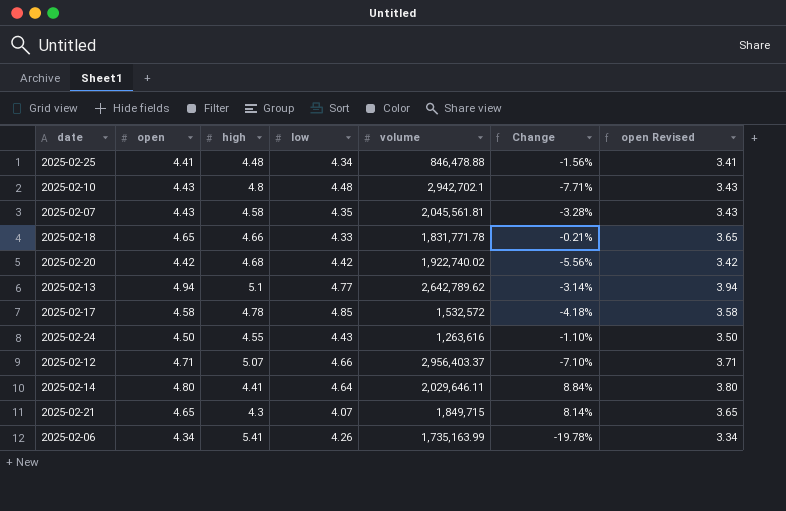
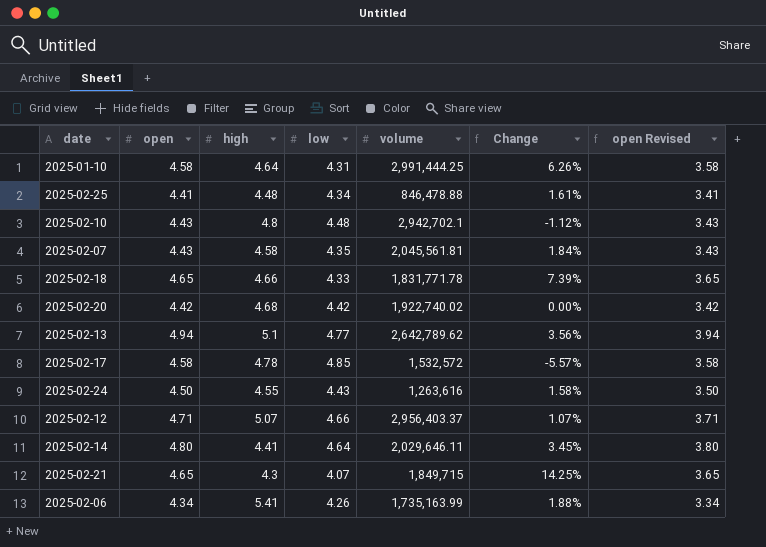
column Change | formula: ([open] - [high]) / [high] -> ([open] - [low]) / [low]
row 2025-01-10: none -> 4.58 | 4.64 | 4.31 | 2,991,444.25 | 6.26% | 3.58

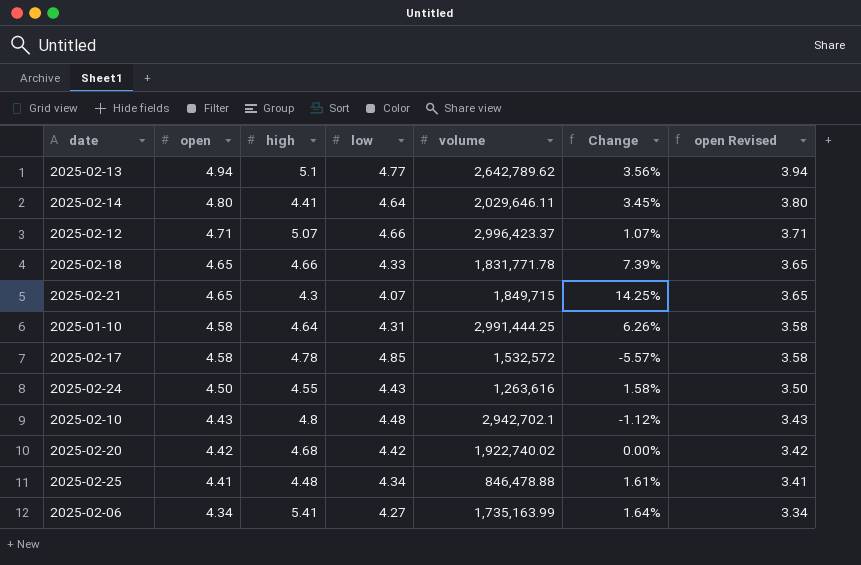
row order: none -> open descending
row 2025-02-07: 4.43 | 4.58 | 4.35 | 2,045,561.81 | 1.84% | 3.43 -> none
2025-02-12 | volume: 2,956,403.37 -> 2,996,423.37
2025-02-06 | low: 4.26 -> 4.27
2025-02-06 | Change: 1.88% -> 1.64%

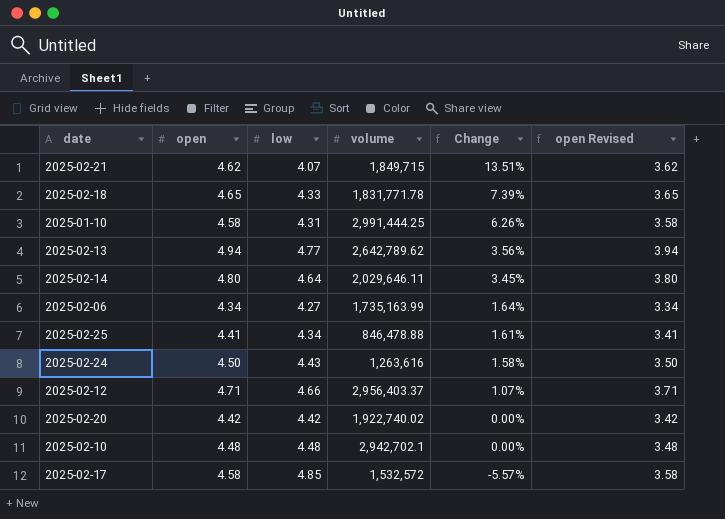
row order: open descending -> Change descending
column high | position: 3 -> none
2025-02-21 | open: 4.65 -> 4.62
2025-02-21 | Change: 14.25% -> 13.51%
2025-02-21 | open Revised: 3.65 -> 3.62
2025-02-12 | volume: 2,996,423.37 -> 2,956,403.37
2025-02-10 | open: 4.43 -> 4.48
2025-02-10 | Change: -1.12% -> 0.00%
2025-02-10 | open Revised: 3.43 -> 3.48

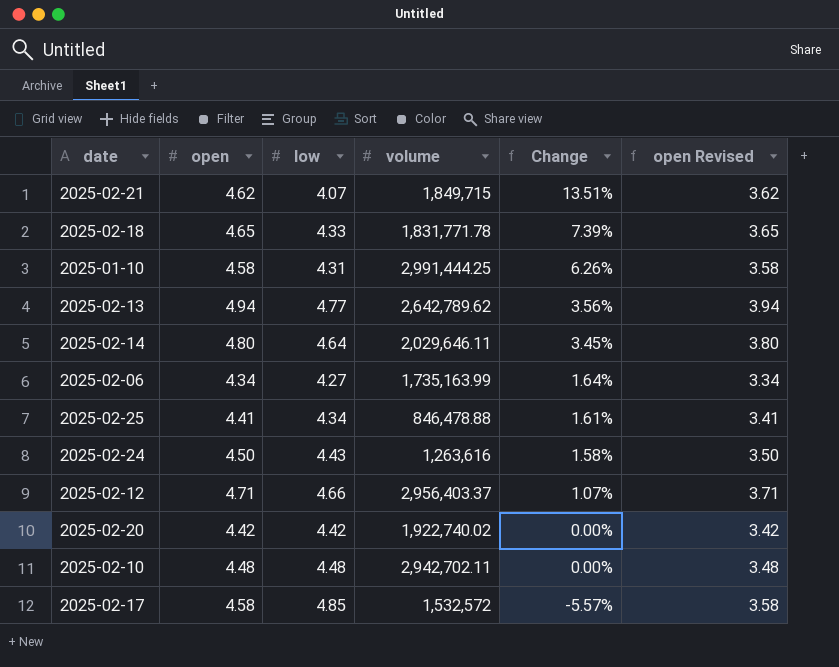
2025-02-10 | volume: 2,942,702.1 -> 2,942,702.11

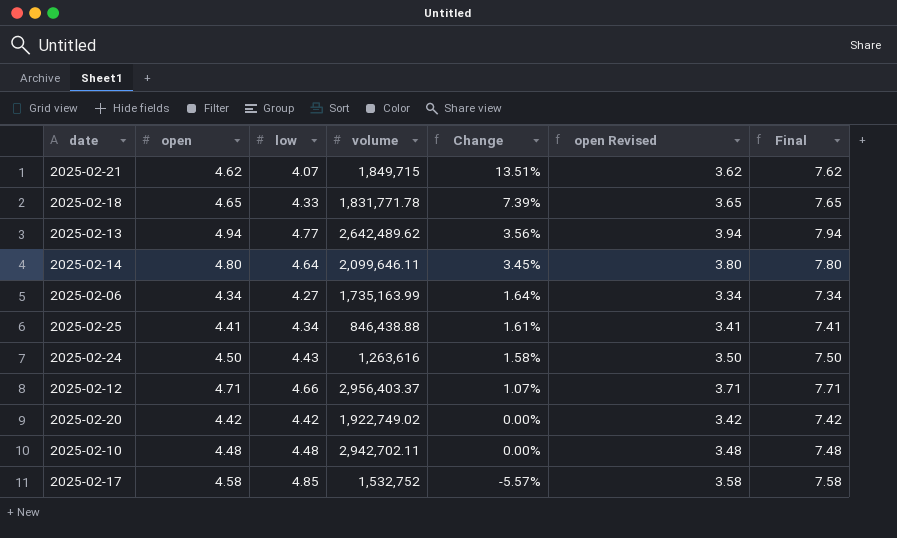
column Final | formula: none -> [open] + 3
row 2025-01-10: 4.58 | 4.31 | 2,991,444.25 | 6.26% | 3.58 -> none
2025-02-13 | volume: 2,642,789.62 -> 2,642,489.62
2025-02-14 | volume: 2,029,646.11 -> 2,099,646.11
2025-02-25 | volume: 846,478.88 -> 846,438.88
2025-02-20 | volume: 1,922,740.02 -> 1,922,749.02
2025-02-17 | volume: 1,532,572 -> 1,532,752

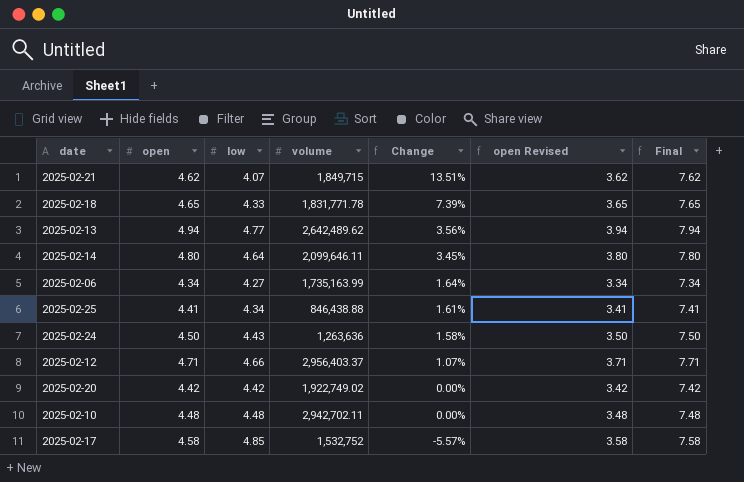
2025-02-24 | volume: 1,263,616 -> 1,263,636

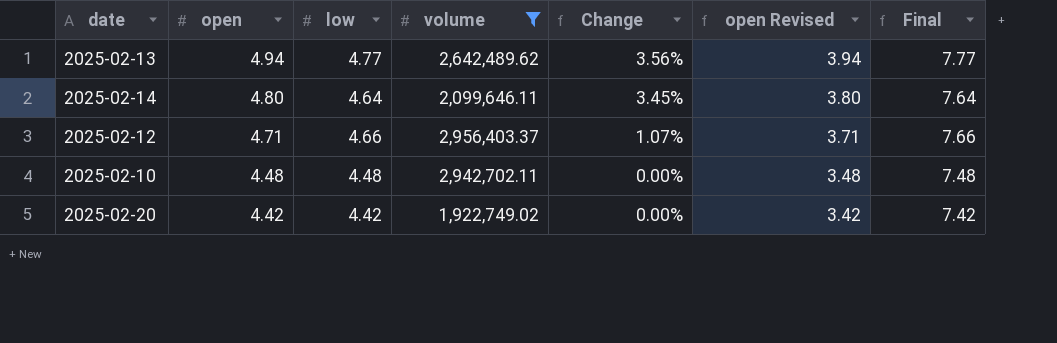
filter: none -> volume >= 1,922,749.02
row order: Change descending -> open descending
column Final | formula: [open] + 3 -> [low] + 3

